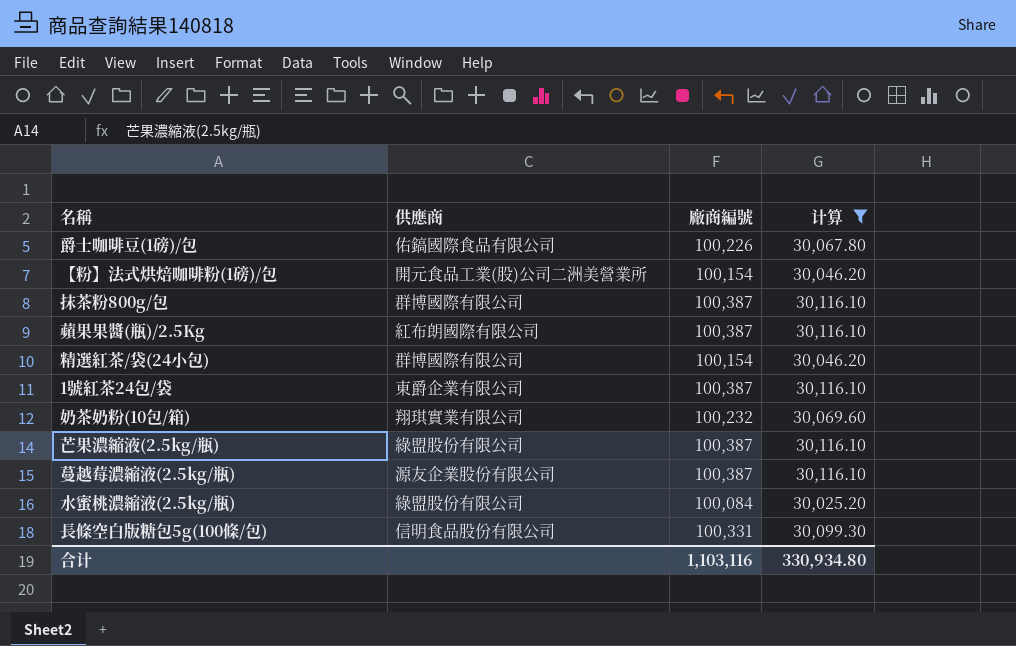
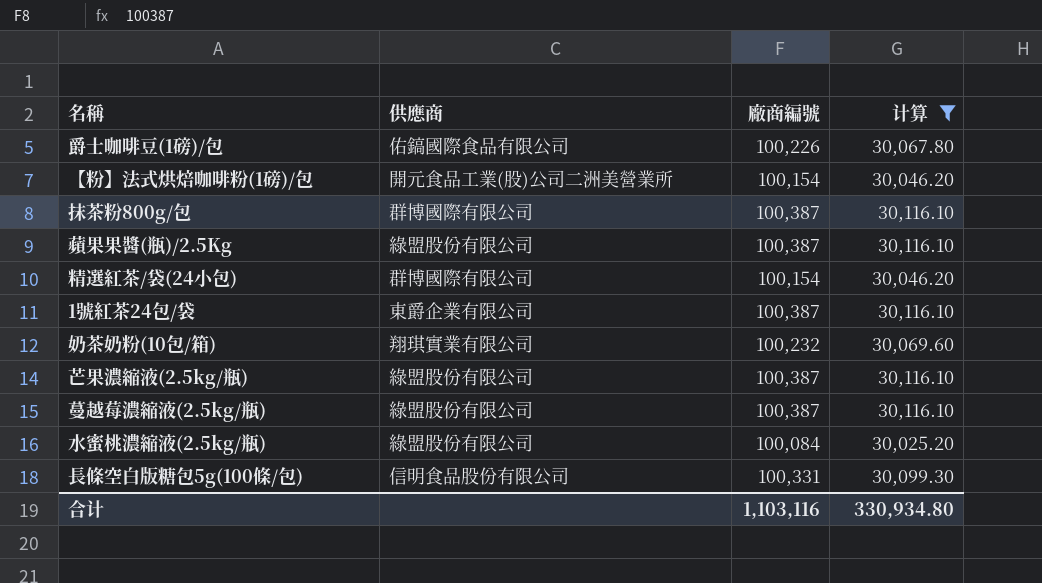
蘋果果醬(瓶)/2.5Kg | 供應商: 紅布朗國際有限公司 -> 綠盟股份有限公司
蔓越莓濃縮液(2.5kg/瓶) | 供應商: 源友企業股份有限公司 -> 綠盟股份有限公司

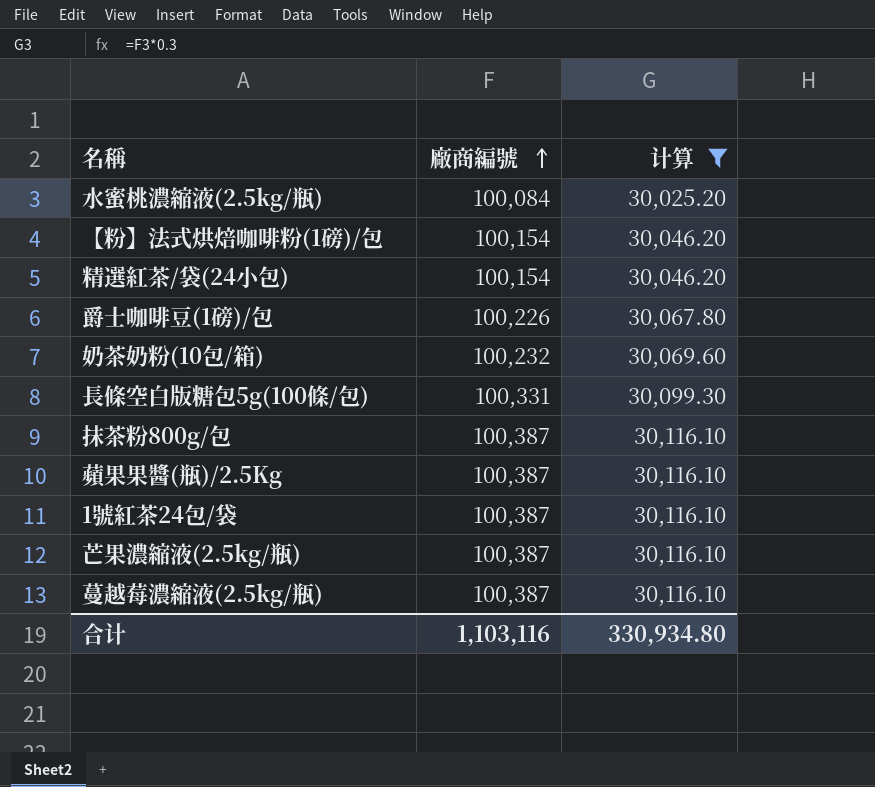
row order: none -> 廠商編號 ascending
column 供應商 | position: 2 -> none

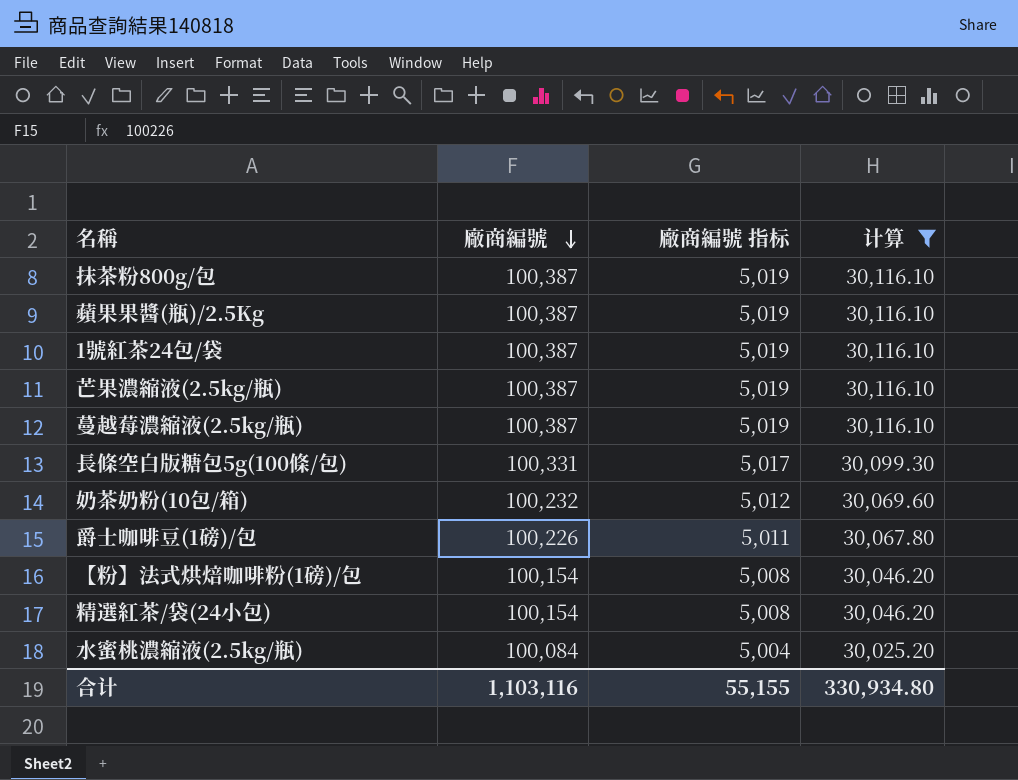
row order: 廠商編號 ascending -> 廠商編號 descending
column 廠商編號 指标 | formula: none -> [廠商編號] * 0.05

